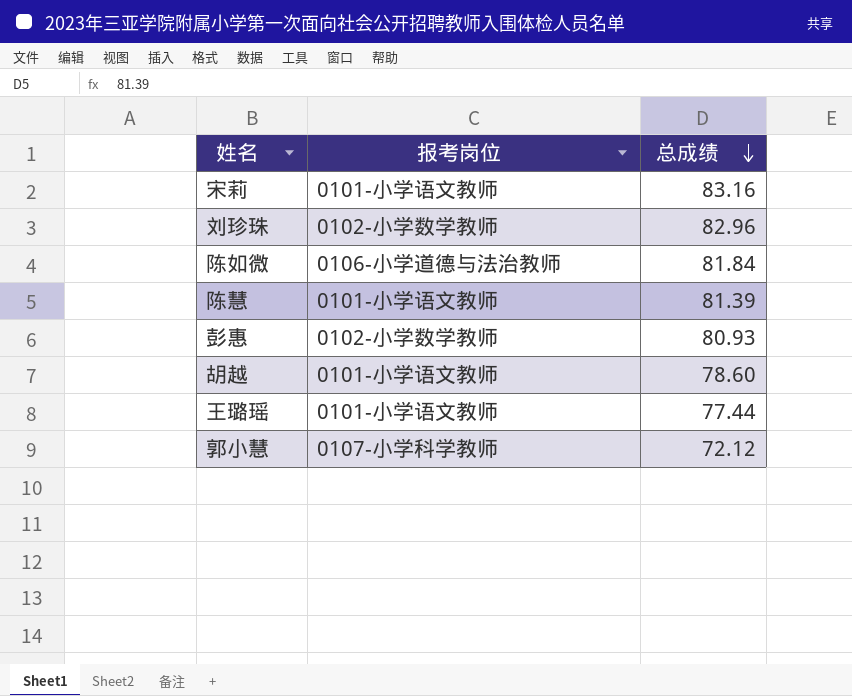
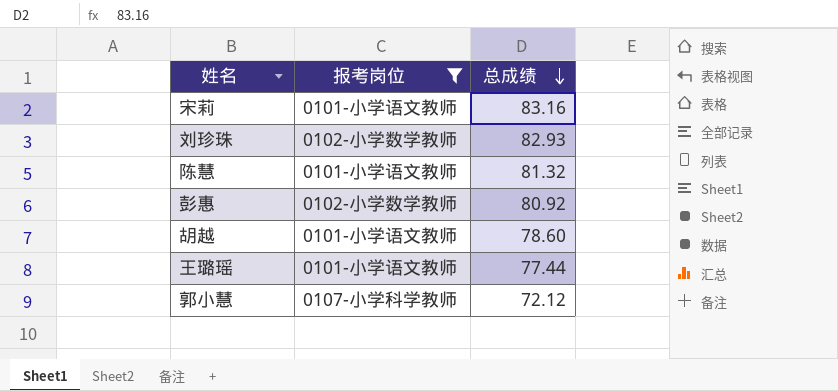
filter: none -> 报考岗位 != 0106-小学道德与法治教师
刘珍珠 | 总成绩: 82.96 -> 82.93
陈慧 | 总成绩: 81.39 -> 81.32
彭惠 | 总成绩: 80.93 -> 80.92

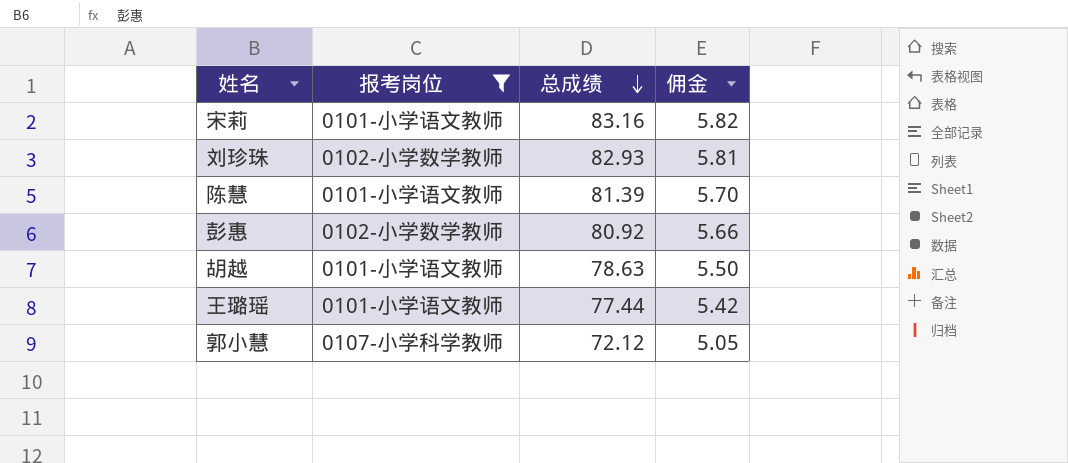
column 佣金 | formula: none -> [总成绩] * 0.07
陈慧 | 总成绩: 81.32 -> 81.39
胡越 | 总成绩: 78.60 -> 78.63

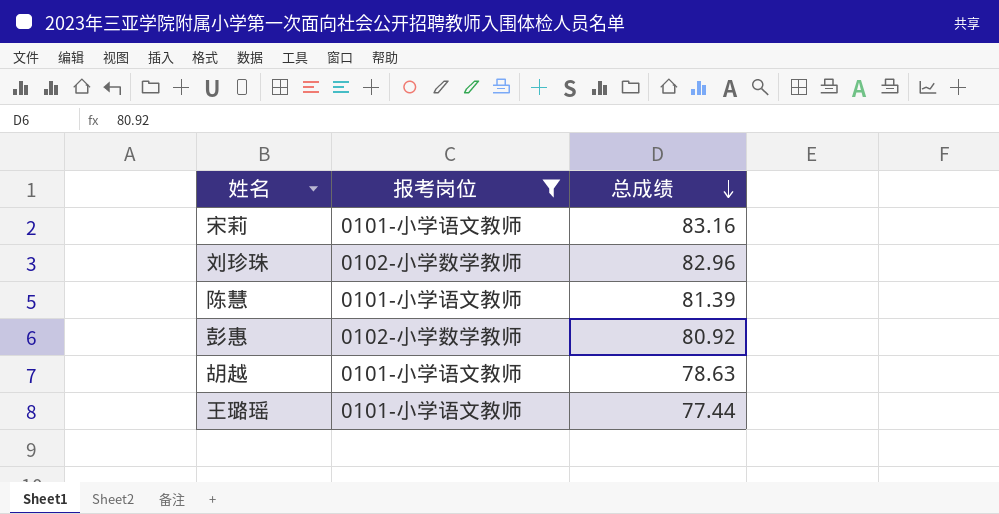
column 佣金 | formula: [总成绩] * 0.07 -> none
row 郭小慧: 0107-小学科学教师 | 72.12 | 5.05 -> none
刘珍珠 | 总成绩: 82.93 -> 82.96

